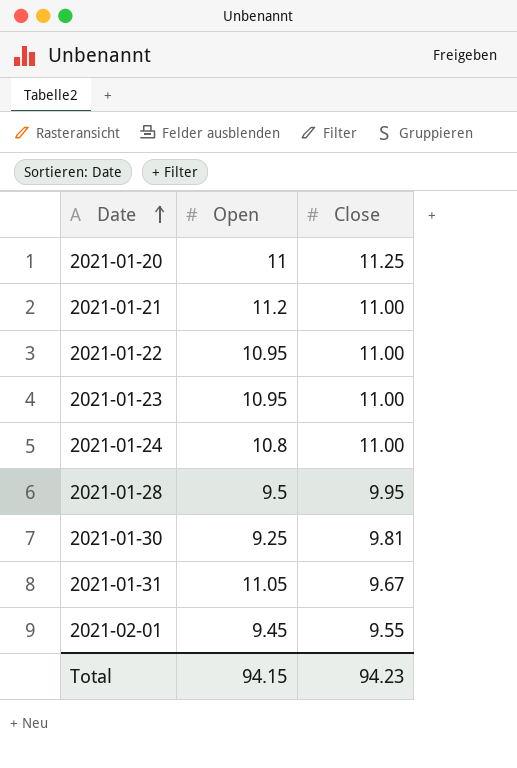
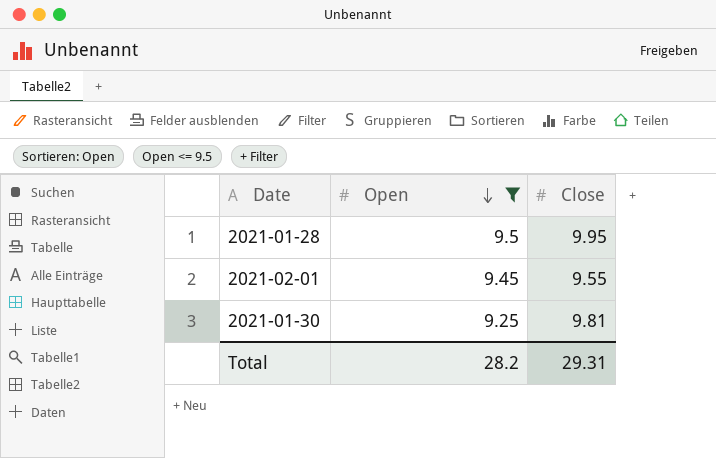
filter: none -> Open <= 9.5
row order: Date ascending -> Open descending
Total | Open: 94.15 -> 28.2
Total | Close: 94.23 -> 29.31

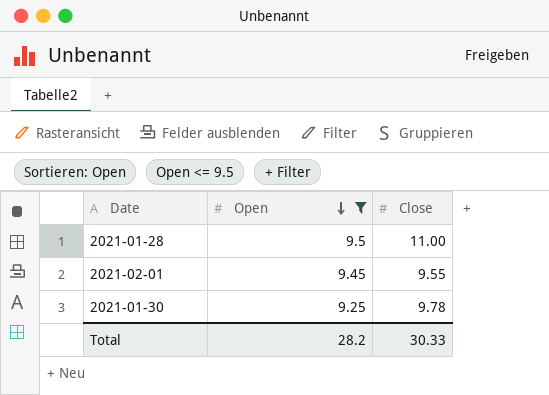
2021-01-28 | Close: 9.95 -> 11.00
2021-01-30 | Close: 9.81 -> 9.78
Total | Close: 29.31 -> 30.33

